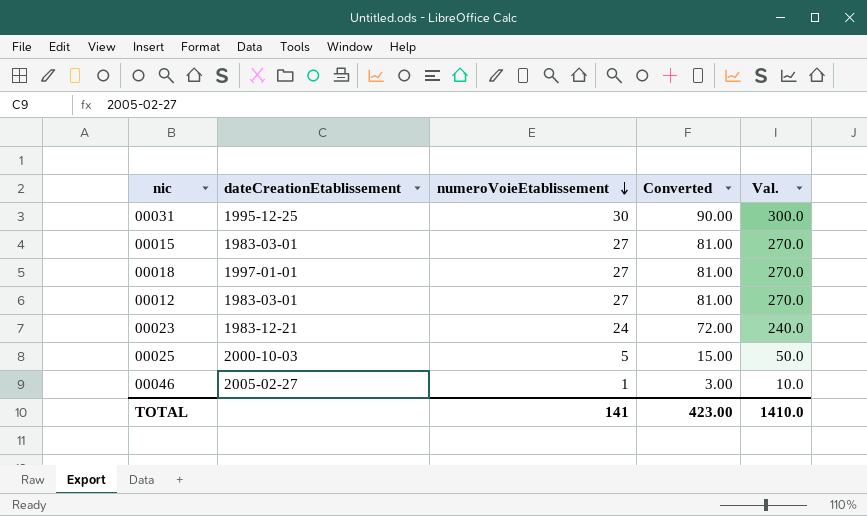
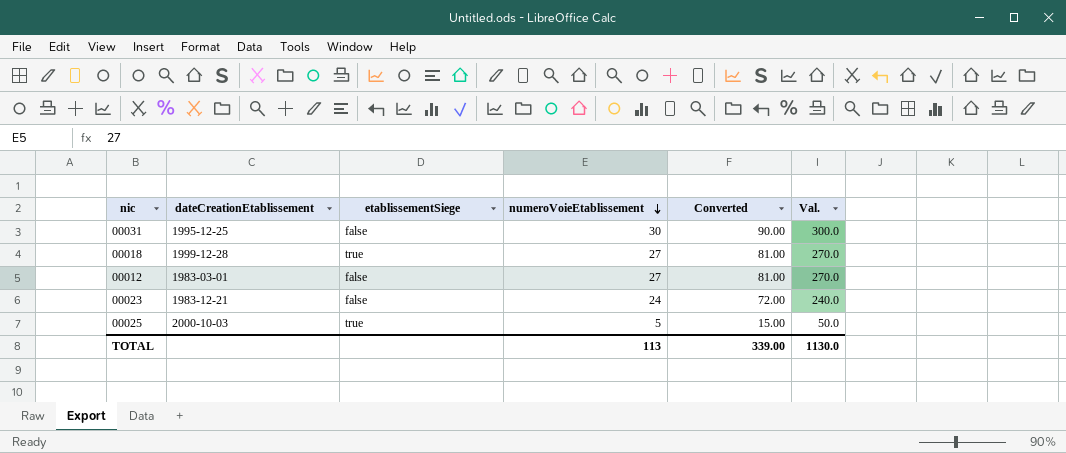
column etablissementSiege | position: none -> 3
row 00015: 1983-03-01 | 27 | 81.00 | 270.0 -> none
row 00046: 2005-02-27 | 1 | 3.00 | 10.0 -> none
00018 | dateCreationEtablissement: 1997-01-01 -> 1999-12-28
TOTAL | numeroVoieEtablissement: 141 -> 113
TOTAL | Converted: 423.00 -> 339.00
TOTAL | Val.: 1410.0 -> 1130.0

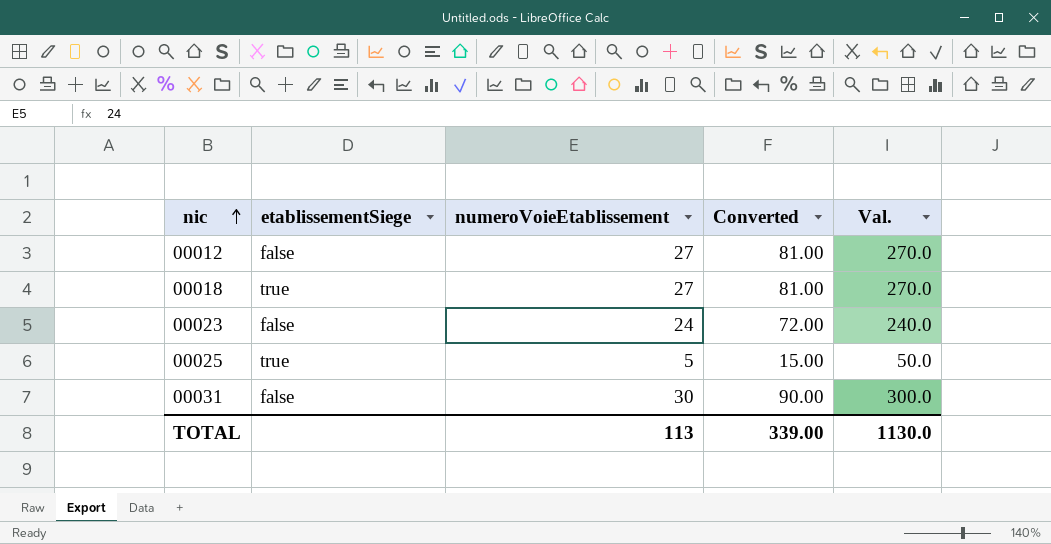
row order: numeroVoieEtablissement descending -> nic ascending
column dateCreationEtablissement | position: 2 -> none

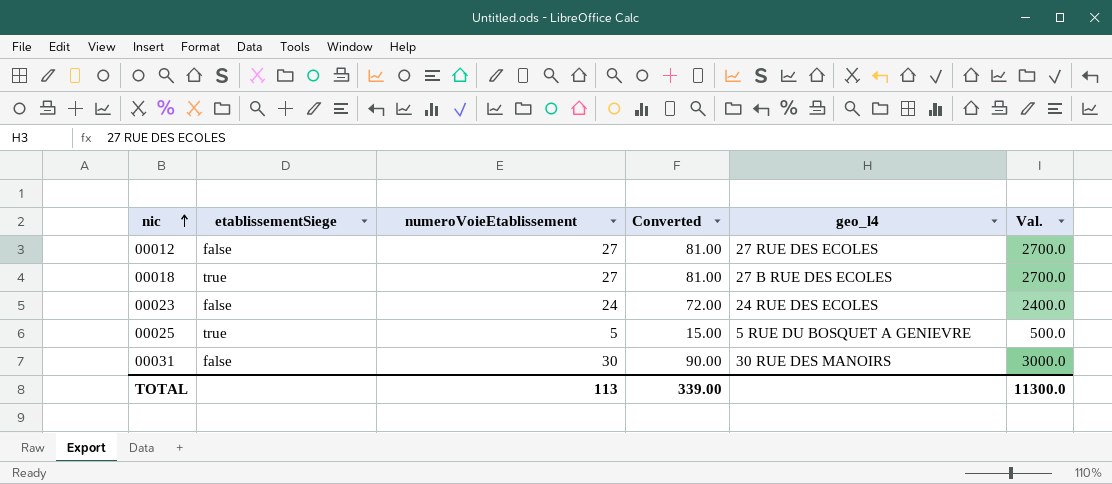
column geo_l4 | position: none -> 5
column Val. | formula: [numeroVoieEtablissement] * 10 -> [numeroVoieEtablissement] * 100
TOTAL | Val.: 1130.0 -> 11300.0

